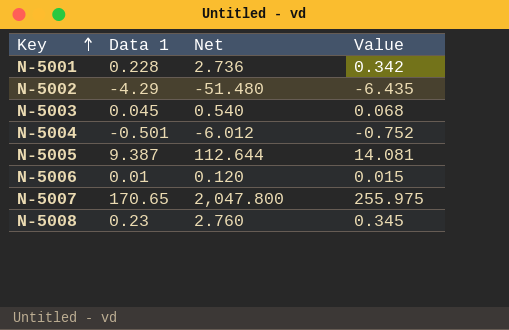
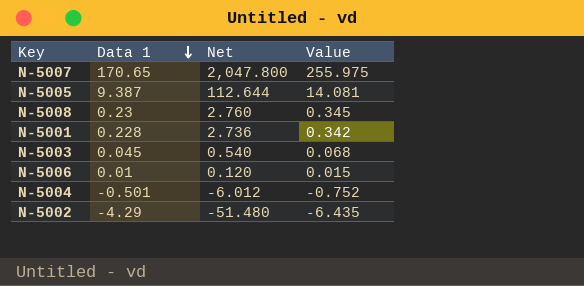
row order: Key ascending -> Data 1 descending

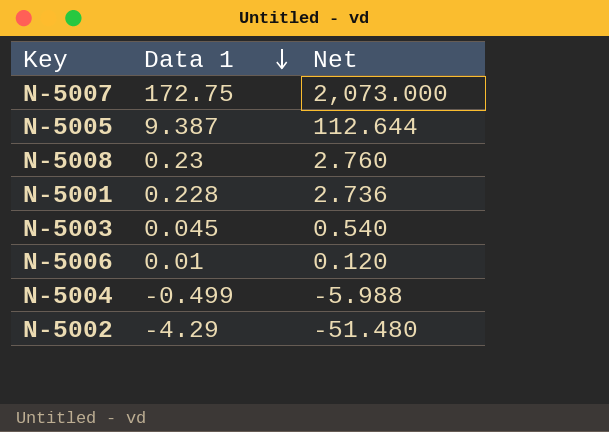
column Value | formula: [Data 1] * 1.5 -> none
N-5007 | Data 1: 170.65 -> 172.75
N-5007 | Net: 2,047.800 -> 2,073.000
N-5004 | Data 1: -0.501 -> -0.499
N-5004 | Net: -6.012 -> -5.988

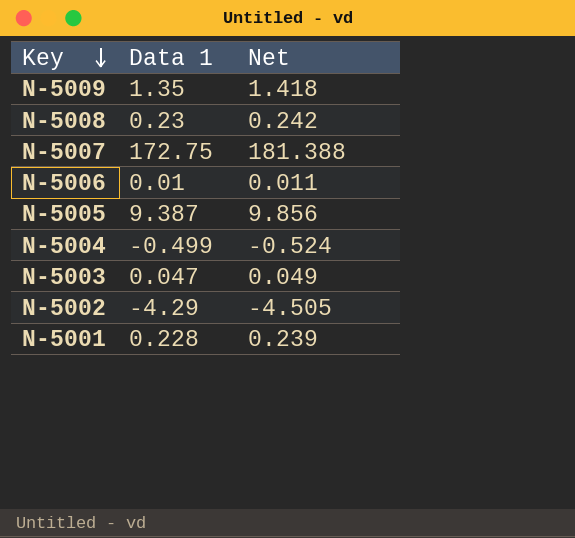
row order: Data 1 descending -> Key descending
column Net | formula: [Data 1] * 12 -> [Data 1] * 1.05
row N-5009: none -> 1.35 | 1.418
N-5003 | Data 1: 0.045 -> 0.047

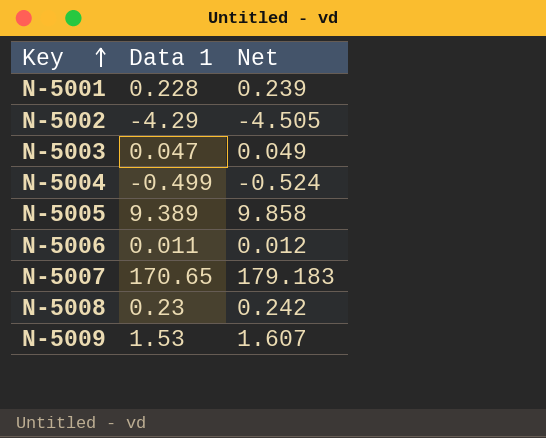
row order: Key descending -> Key ascending
N-5005 | Data 1: 9.387 -> 9.389
N-5005 | Net: 9.856 -> 9.858
N-5006 | Data 1: 0.01 -> 0.011
N-5006 | Net: 0.011 -> 0.012
N-5007 | Data 1: 172.75 -> 170.65
N-5007 | Net: 181.388 -> 179.183
N-5009 | Data 1: 1.35 -> 1.53
N-5009 | Net: 1.418 -> 1.607

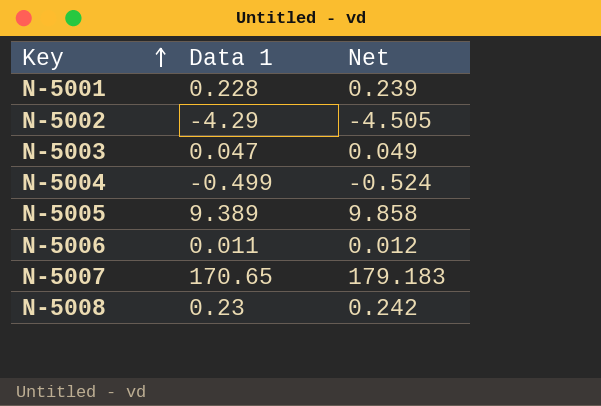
row N-5009: 1.53 | 1.607 -> none

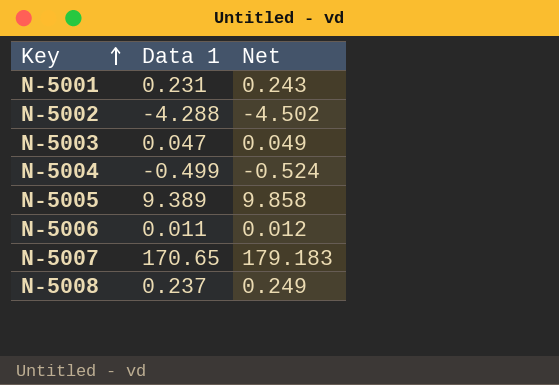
N-5001 | Data 1: 0.228 -> 0.231
N-5001 | Net: 0.239 -> 0.243
N-5002 | Data 1: -4.29 -> -4.288
N-5002 | Net: -4.505 -> -4.502
N-5008 | Data 1: 0.23 -> 0.237
N-5008 | Net: 0.242 -> 0.249

